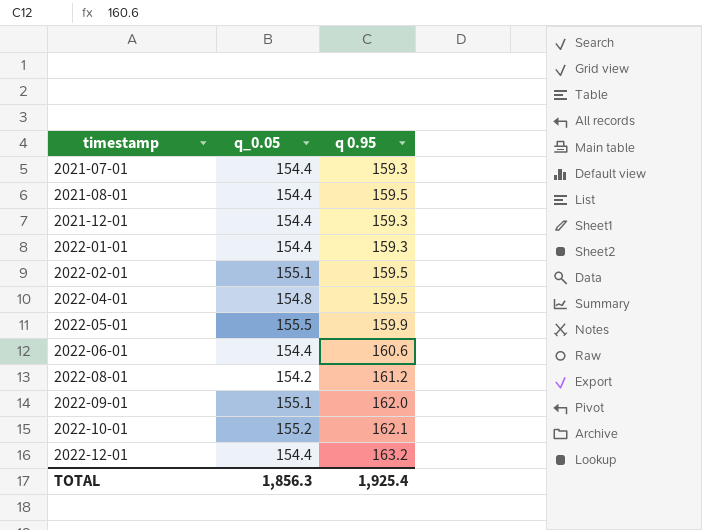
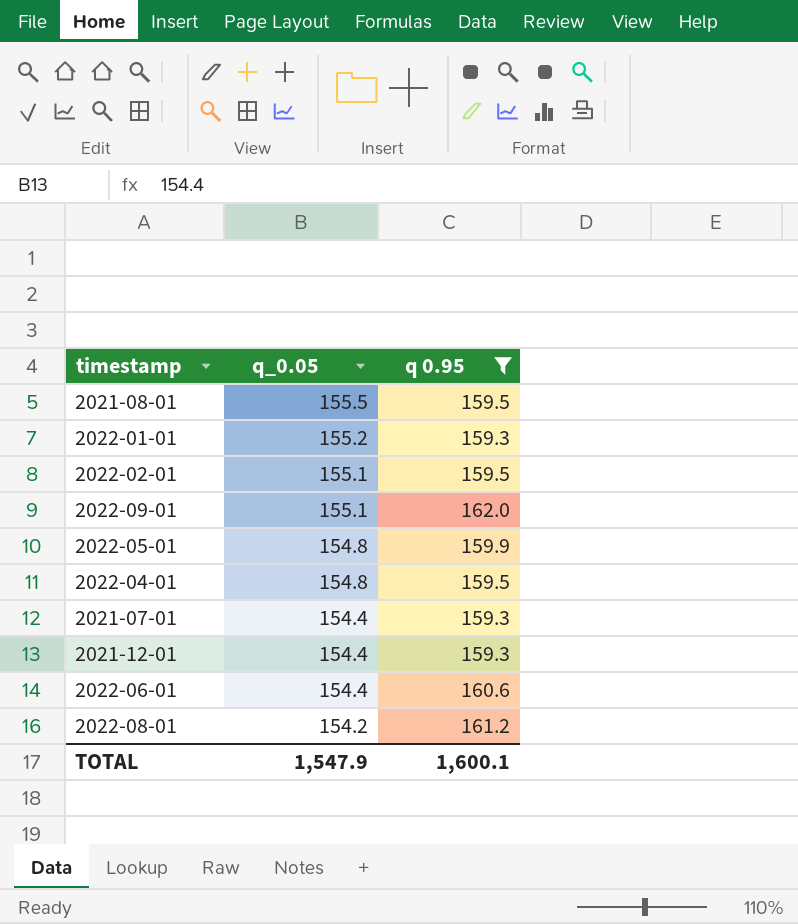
filter: none -> q 0.95 <= 162.0
row order: timestamp ascending -> q_0.05 descending
2021-08-01 | q_0.05: 154.4 -> 155.5
2022-01-01 | q_0.05: 154.4 -> 155.2
2022-05-01 | q_0.05: 155.5 -> 154.8
TOTAL | q_0.05: 1,856.3 -> 1,547.9
TOTAL | q 0.95: 1,925.4 -> 1,600.1

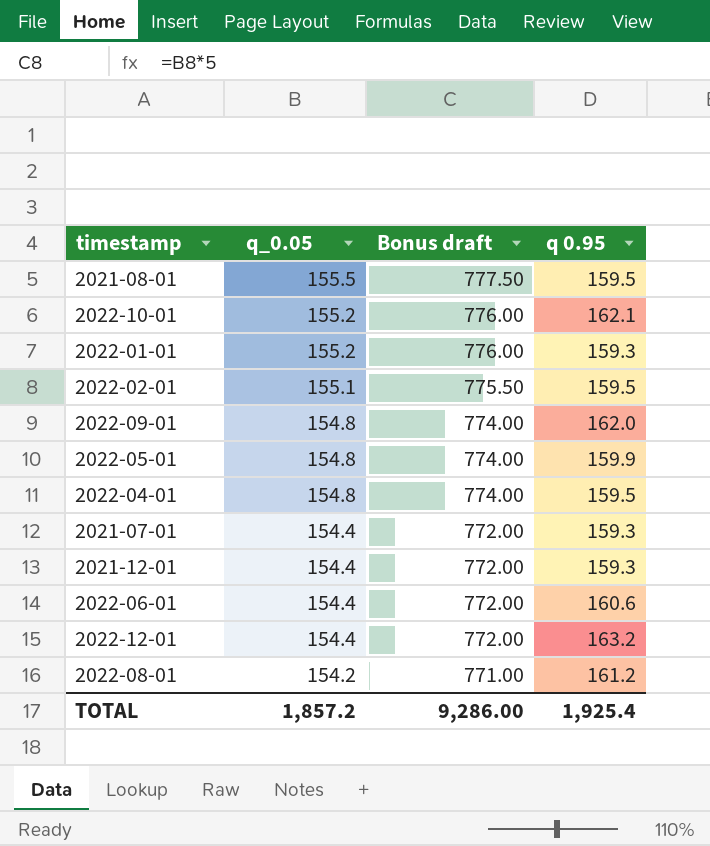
filter: q 0.95 <= 162.0 -> none
column Bonus draft | formula: none -> [q_0.05] * 5
2022-09-01 | q_0.05: 155.1 -> 154.8
TOTAL | q_0.05: 1,547.9 -> 1,857.2
TOTAL | q 0.95: 1,600.1 -> 1,925.4

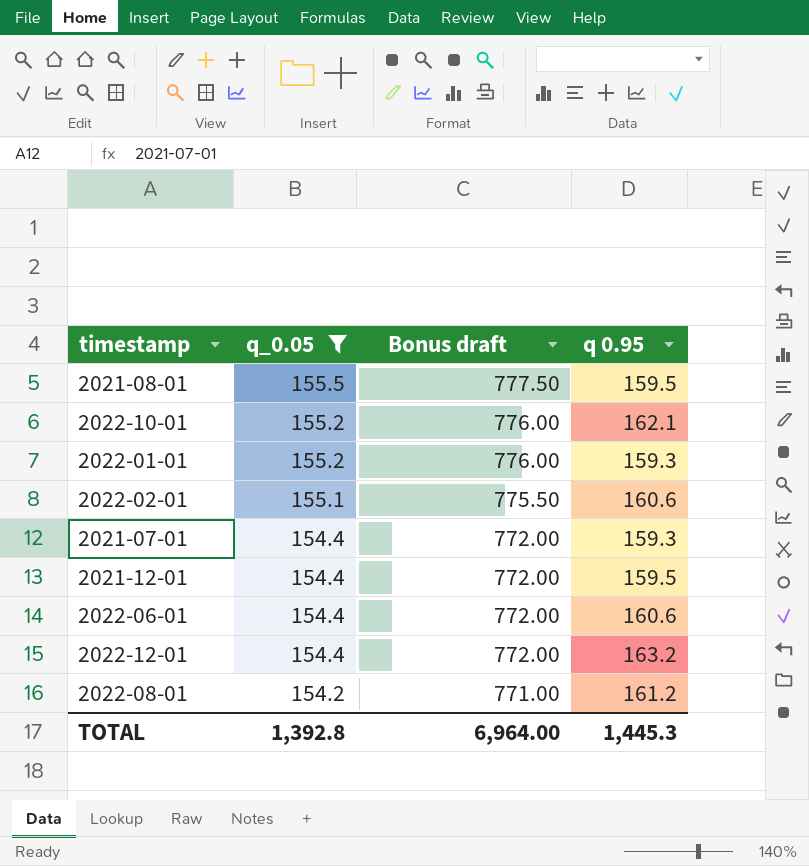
filter: none -> q_0.05 != 154.8
2022-02-01 | q 0.95: 159.5 -> 160.6
2021-12-01 | q 0.95: 159.3 -> 159.5
TOTAL | q_0.05: 1,857.2 -> 1,392.8
TOTAL | Bonus draft: 9,286.00 -> 6,964.00
TOTAL | q 0.95: 1,925.4 -> 1,445.3

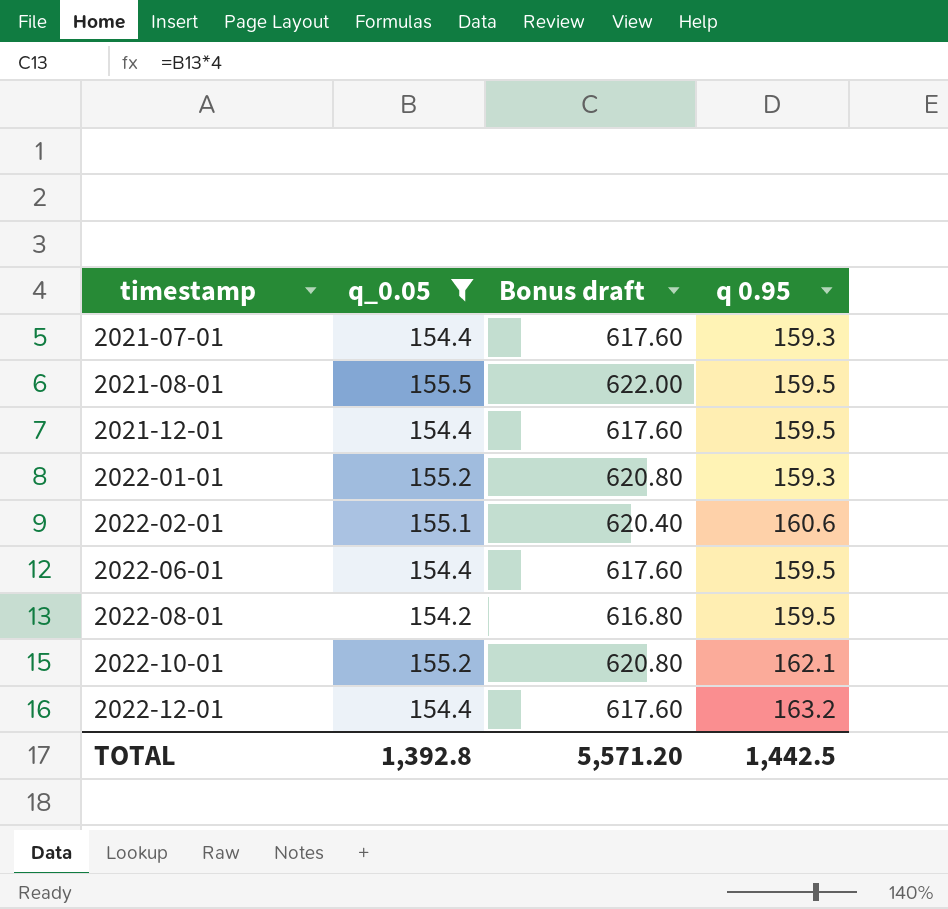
row order: q_0.05 descending -> timestamp ascending
column Bonus draft | formula: [q_0.05] * 5 -> [q_0.05] * 4
2022-06-01 | q 0.95: 160.6 -> 159.5
2022-08-01 | q 0.95: 161.2 -> 159.5
TOTAL | Bonus draft: 6,964.00 -> 5,571.20
TOTAL | q 0.95: 1,445.3 -> 1,442.5

